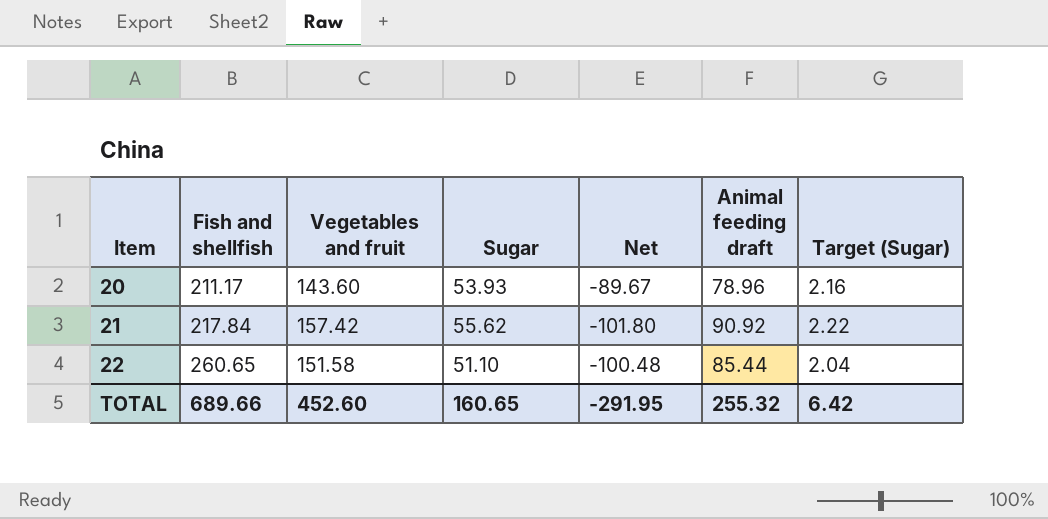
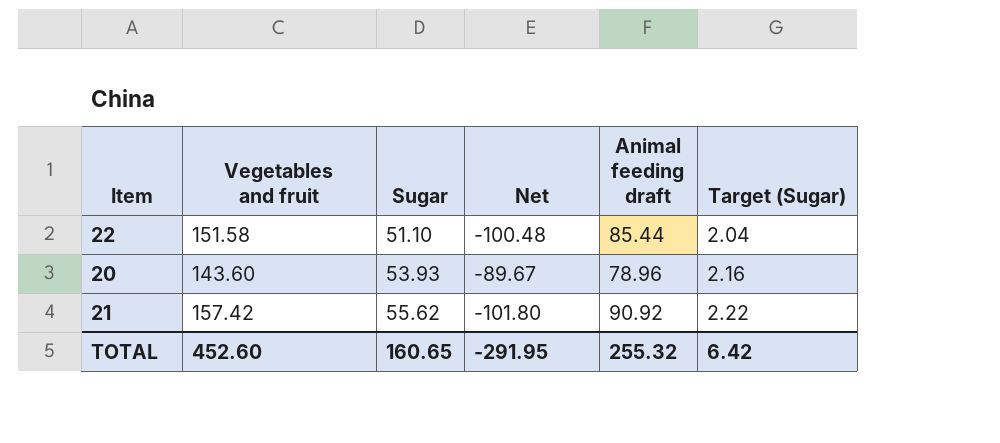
row order: Item ascending -> Sugar ascending
column Fish and shellfish | position: 2 -> none

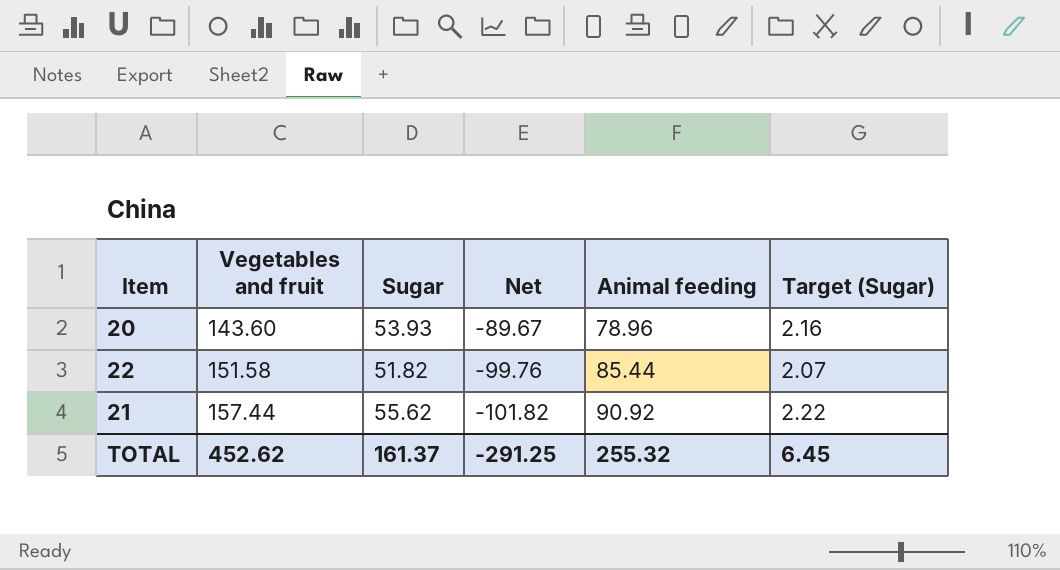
row order: Sugar ascending -> Vegetables and fruit ascending
column name: Animal feeding draft -> Animal feeding
22 | Sugar: 51.10 -> 51.82
22 | Net: -100.48 -> -99.76
22 | Target (Sugar): 2.04 -> 2.07
21 | Vegetables and fruit: 157.42 -> 157.44
21 | Net: -101.80 -> -101.82
TOTAL | Vegetables and fruit: 452.60 -> 452.62
TOTAL | Sugar: 160.65 -> 161.37
TOTAL | Net: -291.95 -> -291.25
TOTAL | Target (Sugar): 6.42 -> 6.45

